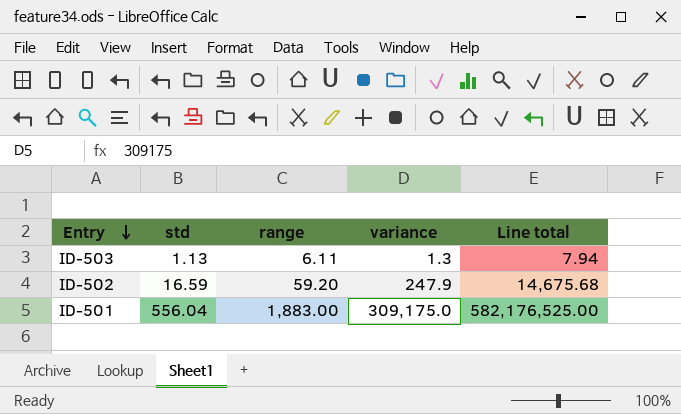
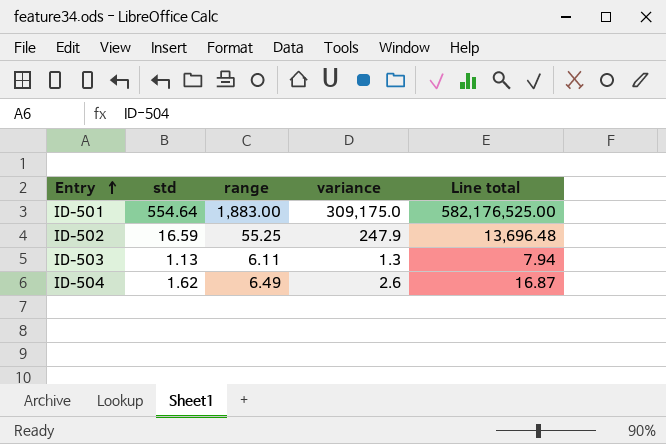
row order: Entry descending -> Entry ascending
ID-501 | std: 556.04 -> 554.64
ID-502 | range: 59.20 -> 55.25
ID-502 | Line total: 14,675.68 -> 13,696.48
row ID-504: none -> 1.62 | 6.49 | 2.6 | 16.87

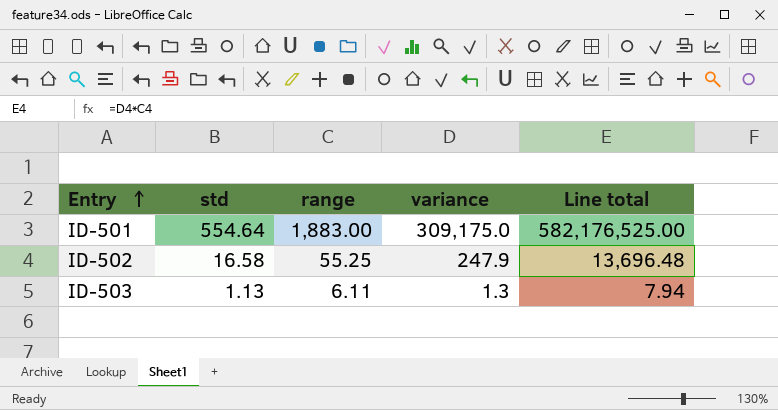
row ID-504: 1.62 | 6.49 | 2.6 | 16.87 -> none
ID-502 | std: 16.59 -> 16.58

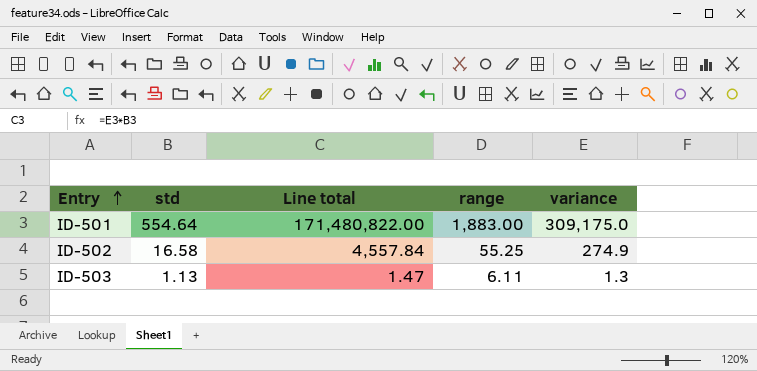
column Line total | formula: [range] * [variance] -> [std] * [variance]
column Line total | position: 5 -> 3
ID-502 | variance: 247.9 -> 274.9

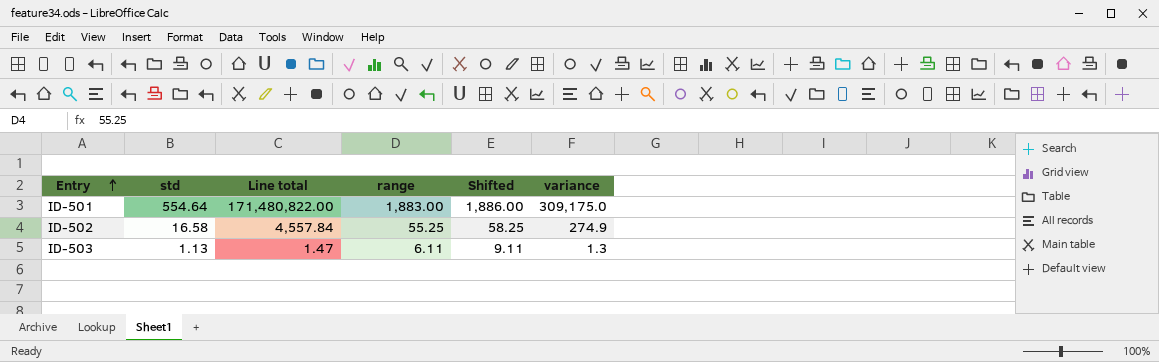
column Shifted | formula: none -> [range] + 3

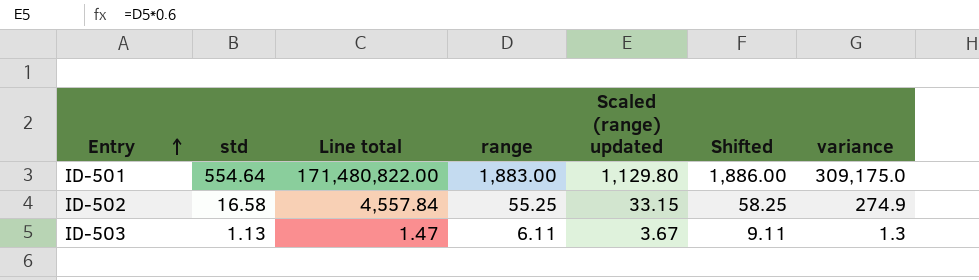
column Scaled (range) updated | formula: none -> [range] * 0.6

